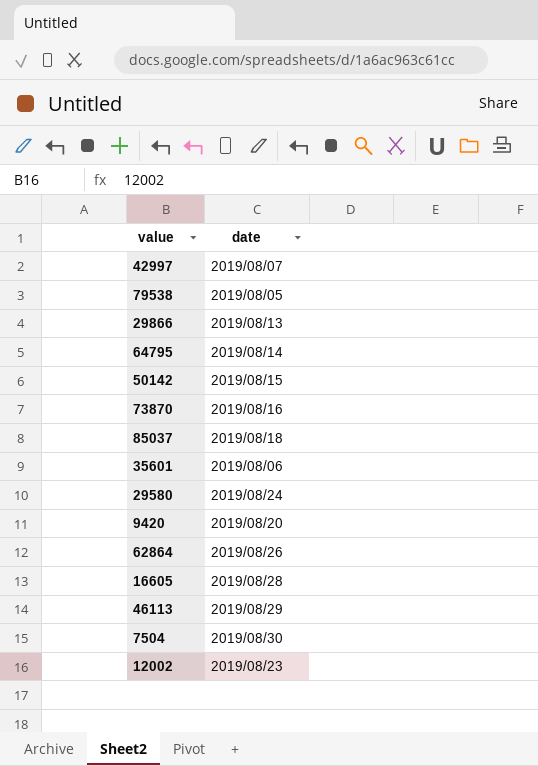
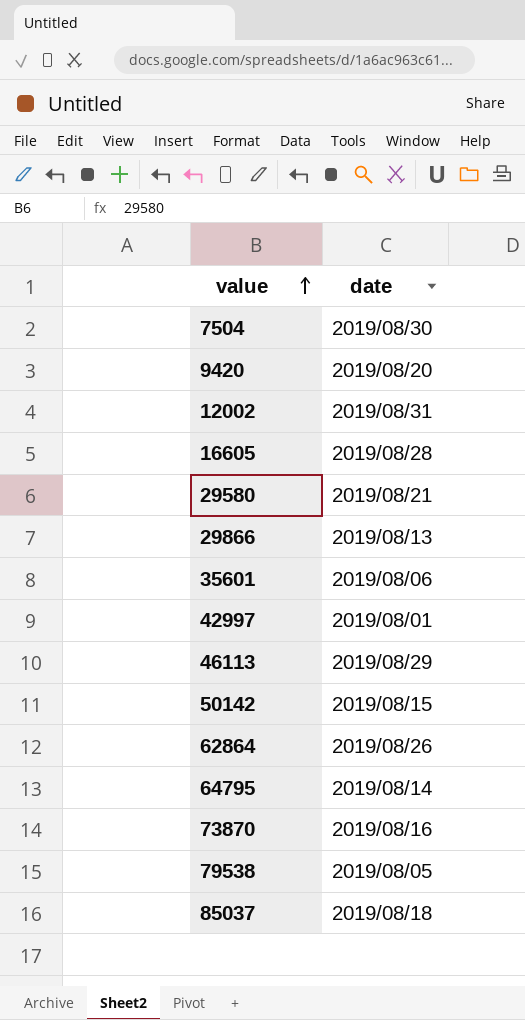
row order: none -> value ascending
12002 | date: 2019/08/23 -> 2019/08/31
29580 | date: 2019/08/24 -> 2019/08/21
42997 | date: 2019/08/07 -> 2019/08/01

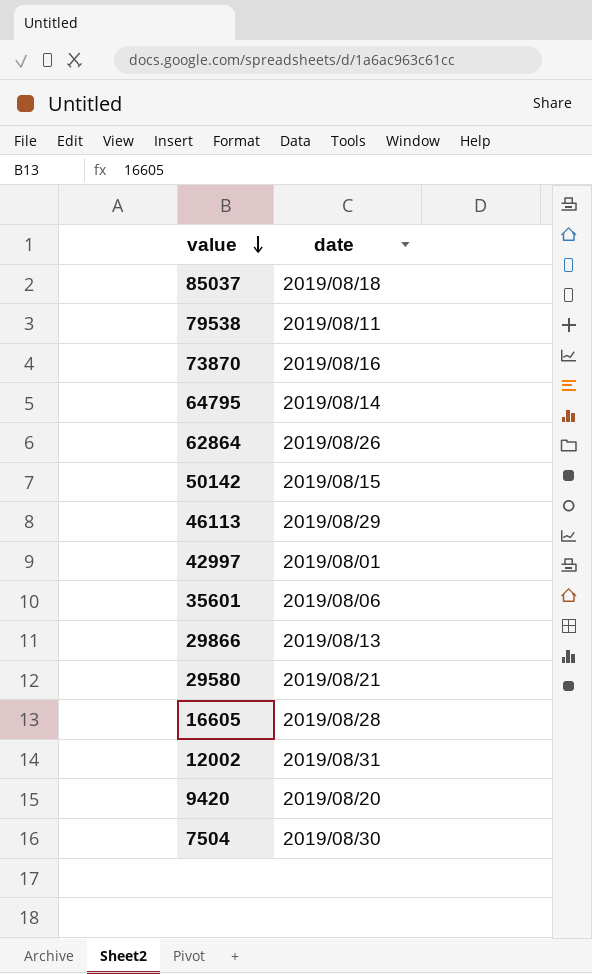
row order: value ascending -> value descending
79538 | date: 2019/08/05 -> 2019/08/11

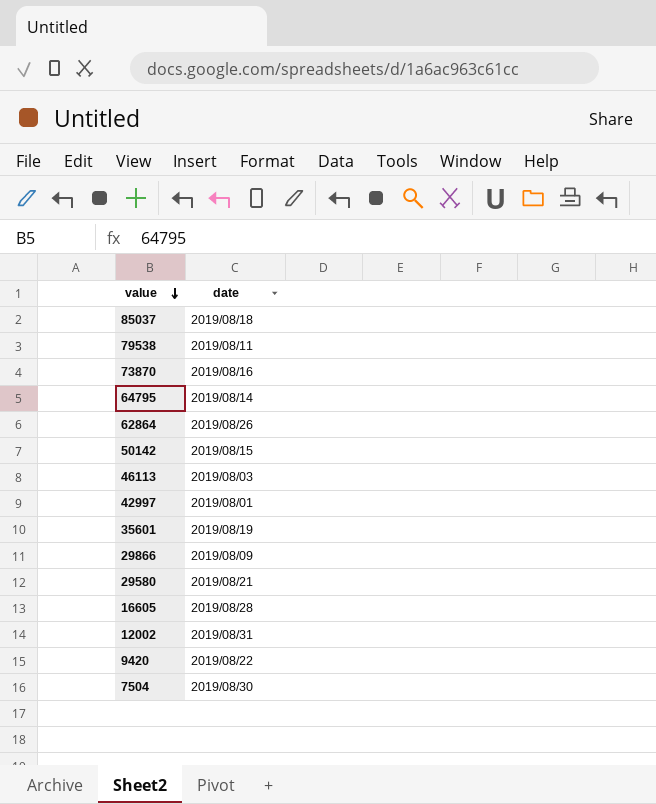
46113 | date: 2019/08/29 -> 2019/08/03
35601 | date: 2019/08/06 -> 2019/08/19
29866 | date: 2019/08/13 -> 2019/08/09
9420 | date: 2019/08/20 -> 2019/08/22

